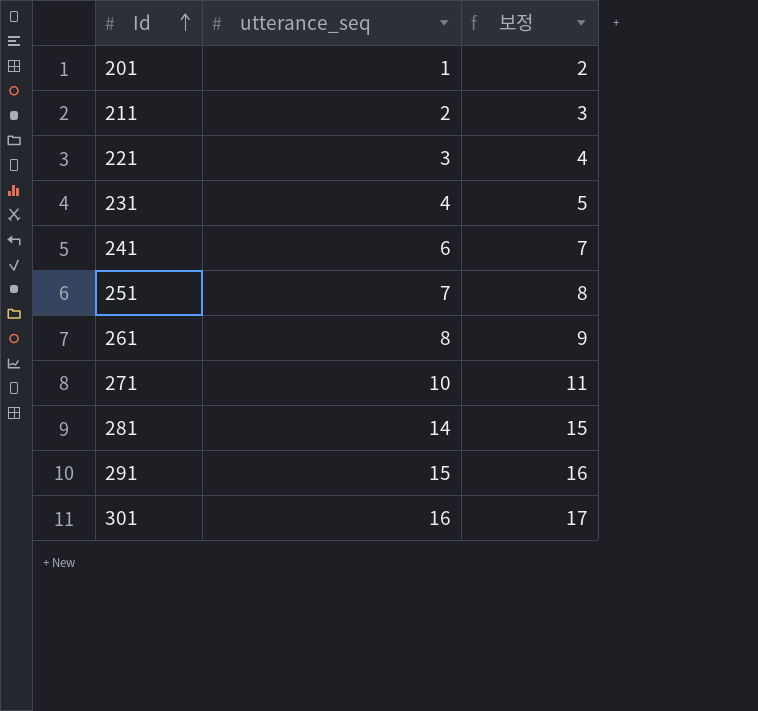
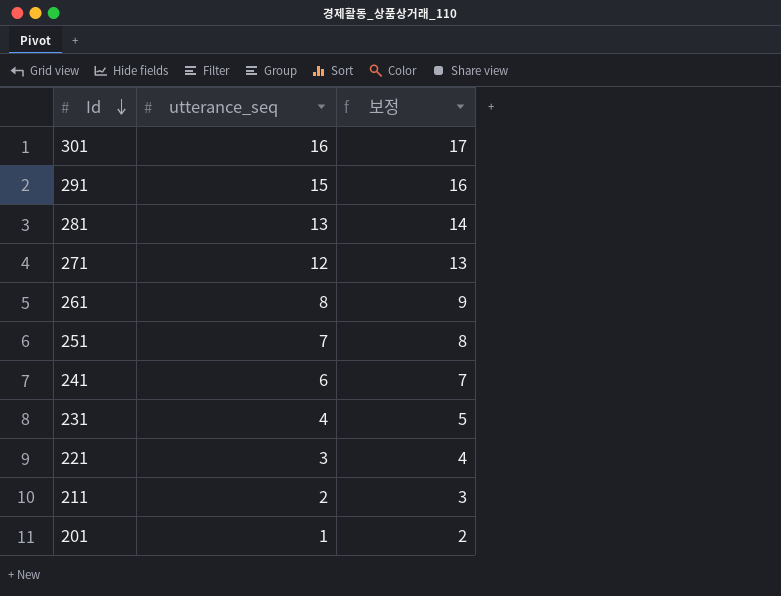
row order: Id ascending -> Id descending
281 | utterance_seq: 14 -> 13
281 | 보정: 15 -> 14
271 | utterance_seq: 10 -> 12
271 | 보정: 11 -> 13

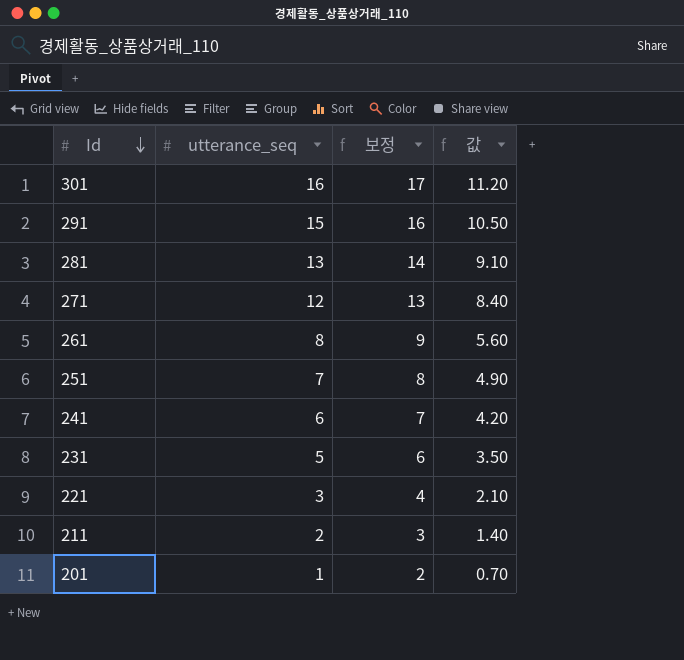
column 값 | formula: none -> [utterance_seq] * 0.7
231 | utterance_seq: 4 -> 5
231 | 보정: 5 -> 6

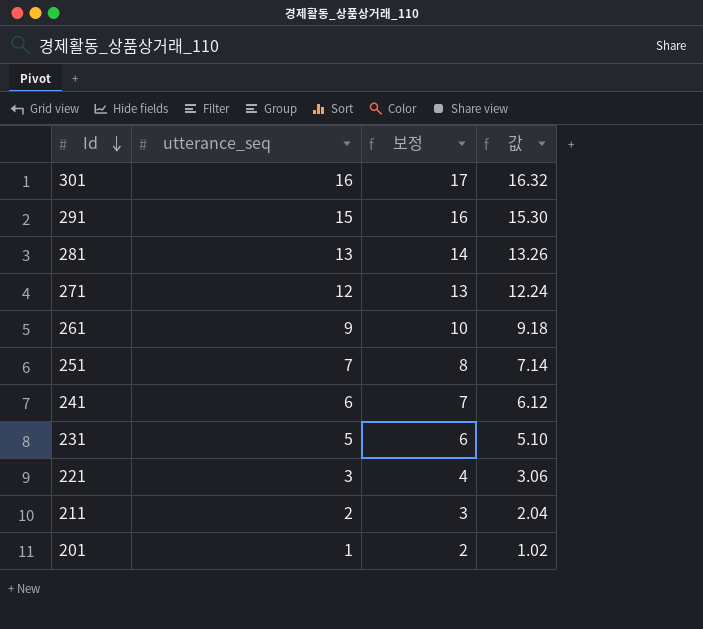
column 값 | formula: [utterance_seq] * 0.7 -> [utterance_seq] * 1.02
261 | utterance_seq: 8 -> 9
261 | 보정: 9 -> 10

